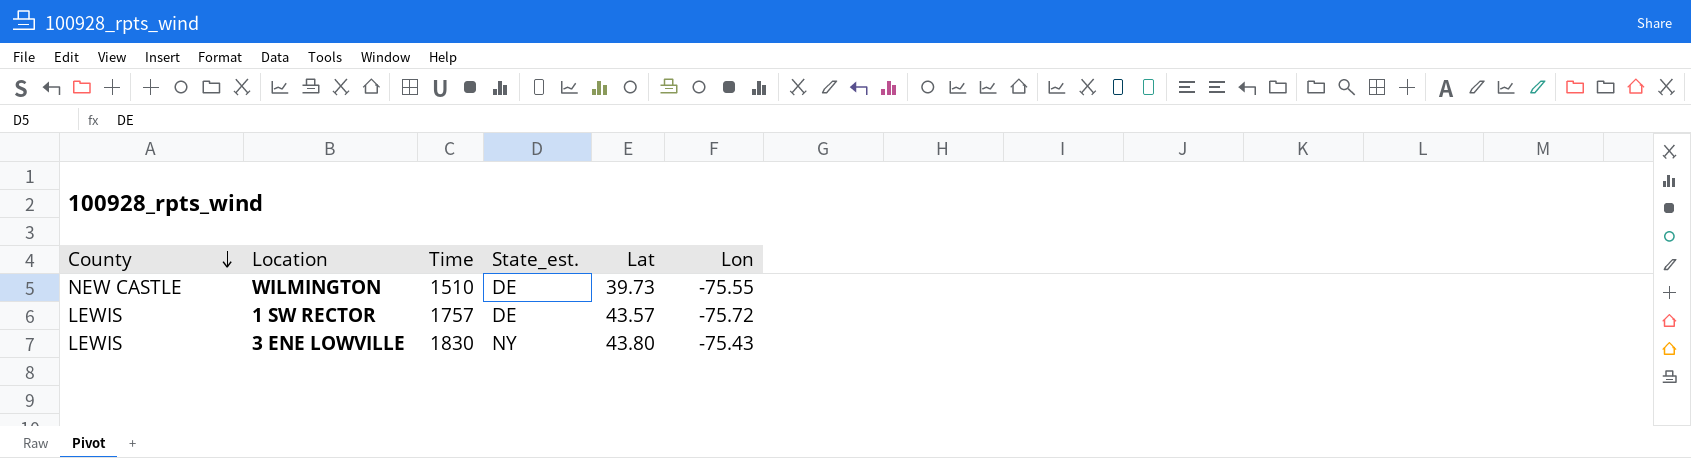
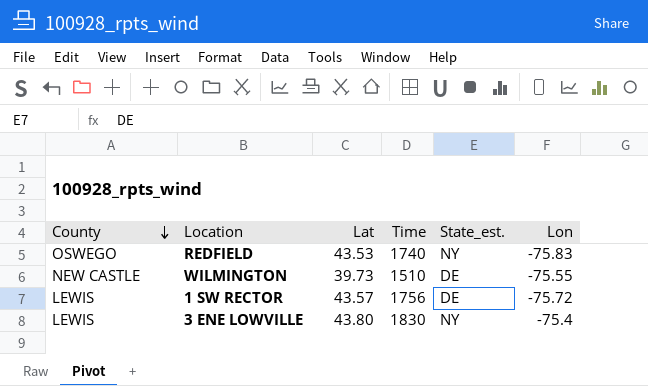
column Lat | position: 5 -> 3
row REDFIELD: none -> OSWEGO | 43.53 | 1740 | NY | -75.83
1 SW RECTOR | Time: 1757 -> 1756
3 ENE LOWVILLE | Lon: -75.43 -> -75.4

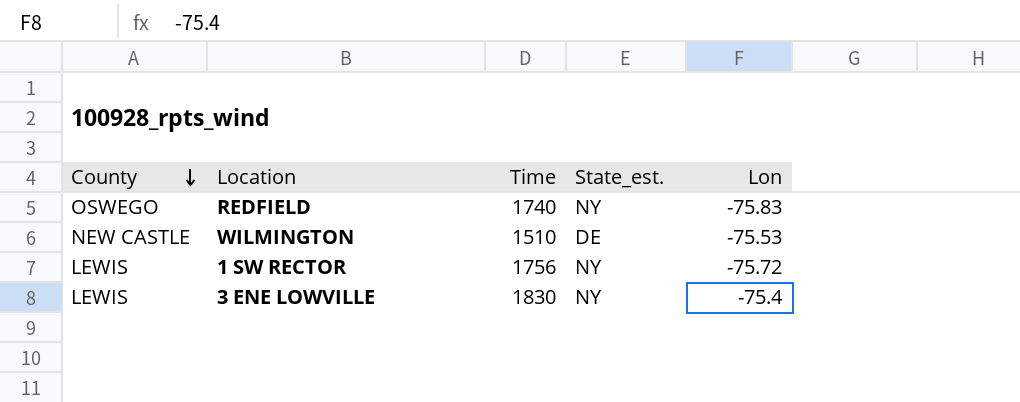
column Lat | position: 3 -> none
WILMINGTON | Lon: -75.55 -> -75.53
1 SW RECTOR | State_est.: DE -> NY

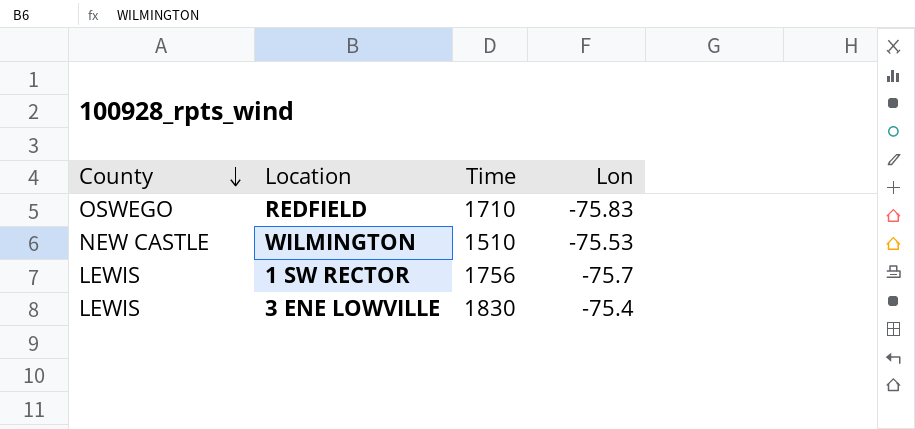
column State_est. | position: 4 -> none
REDFIELD | Time: 1740 -> 1710
1 SW RECTOR | Lon: -75.72 -> -75.7

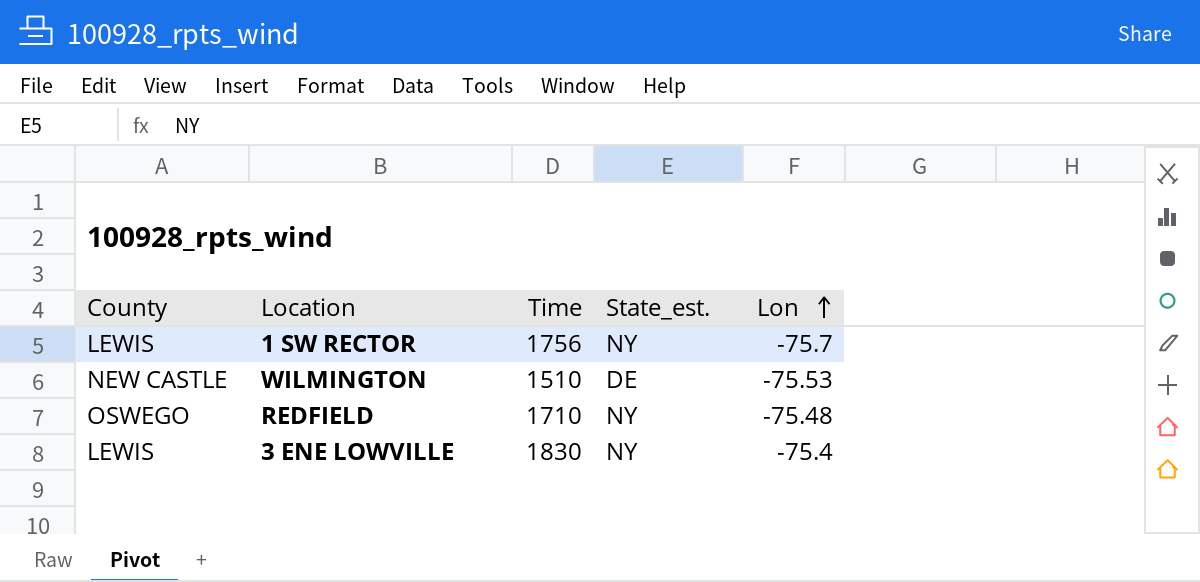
row order: County descending -> Lon ascending
column State_est. | position: none -> 4
REDFIELD | Lon: -75.83 -> -75.48

